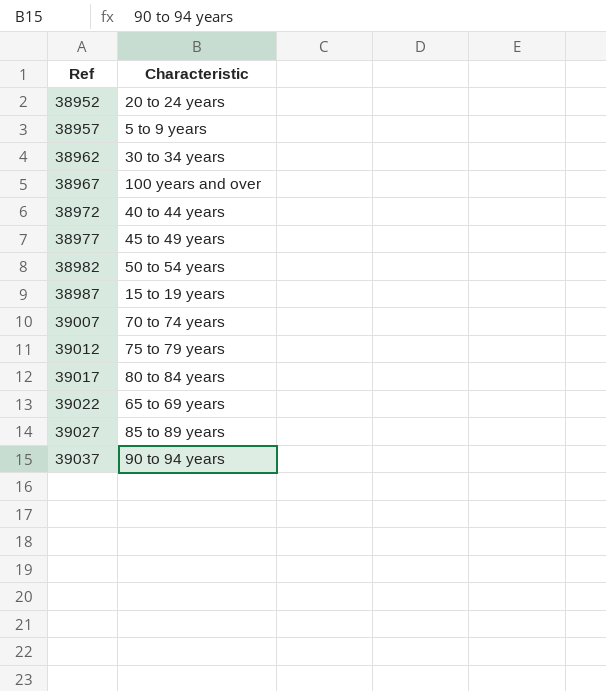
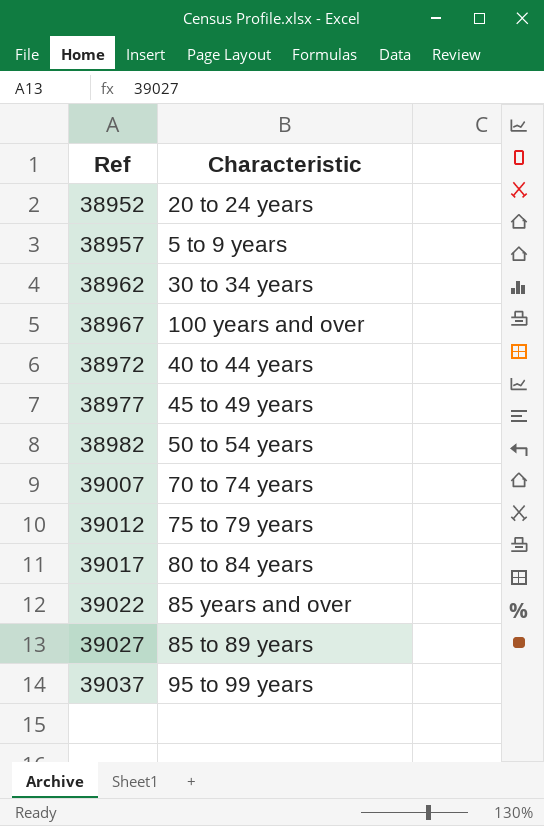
row 38987: 15 to 19 years -> none
39022 | Characteristic: 65 to 69 years -> 85 years and over
39037 | Characteristic: 90 to 94 years -> 95 to 99 years

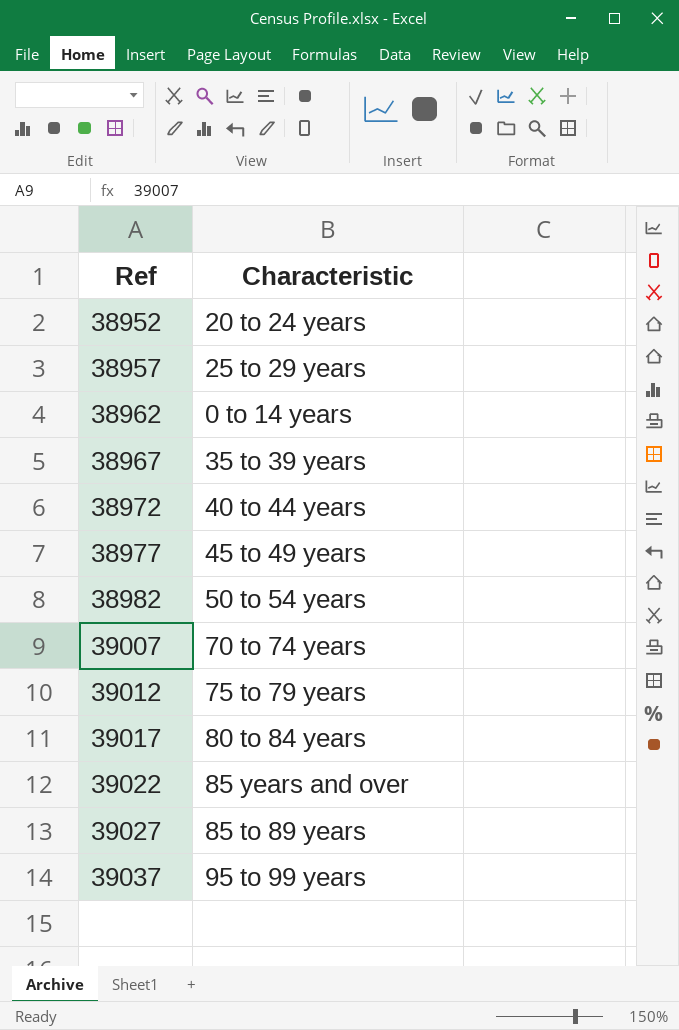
38957 | Characteristic: 5 to 9 years -> 25 to 29 years
38962 | Characteristic: 30 to 34 years -> 0 to 14 years
38967 | Characteristic: 100 years and over -> 35 to 39 years

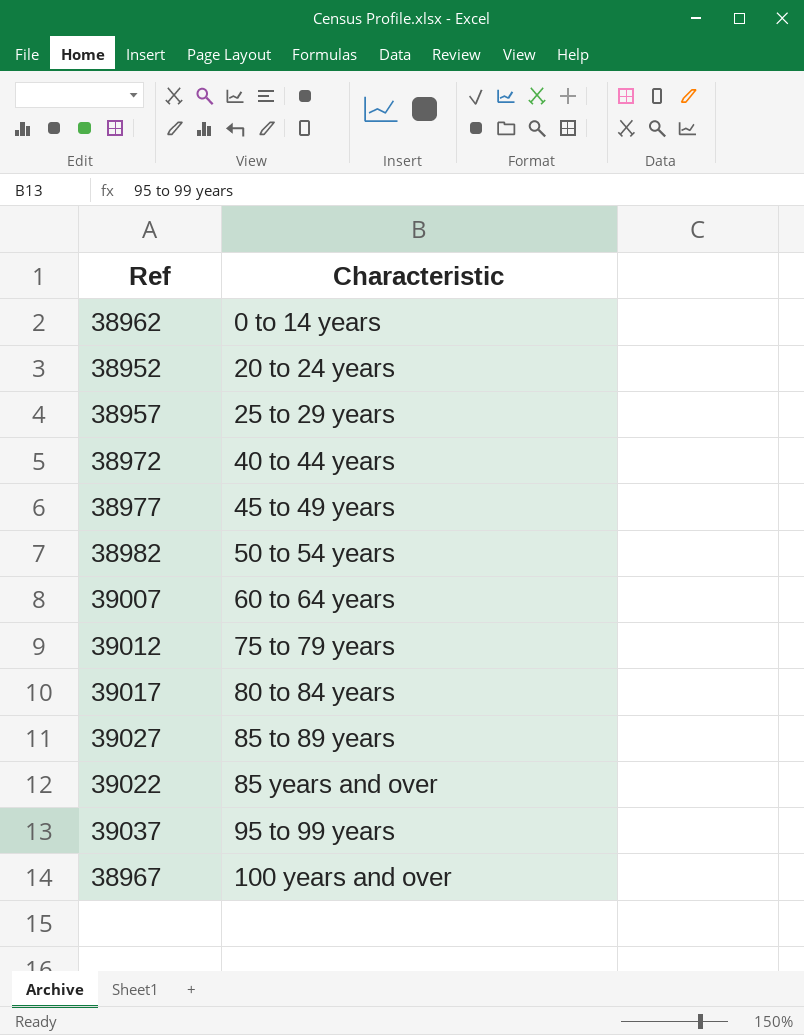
row order: Ref ascending -> Characteristic ascending
39007 | Characteristic: 70 to 74 years -> 60 to 64 years
38967 | Characteristic: 35 to 39 years -> 100 years and over

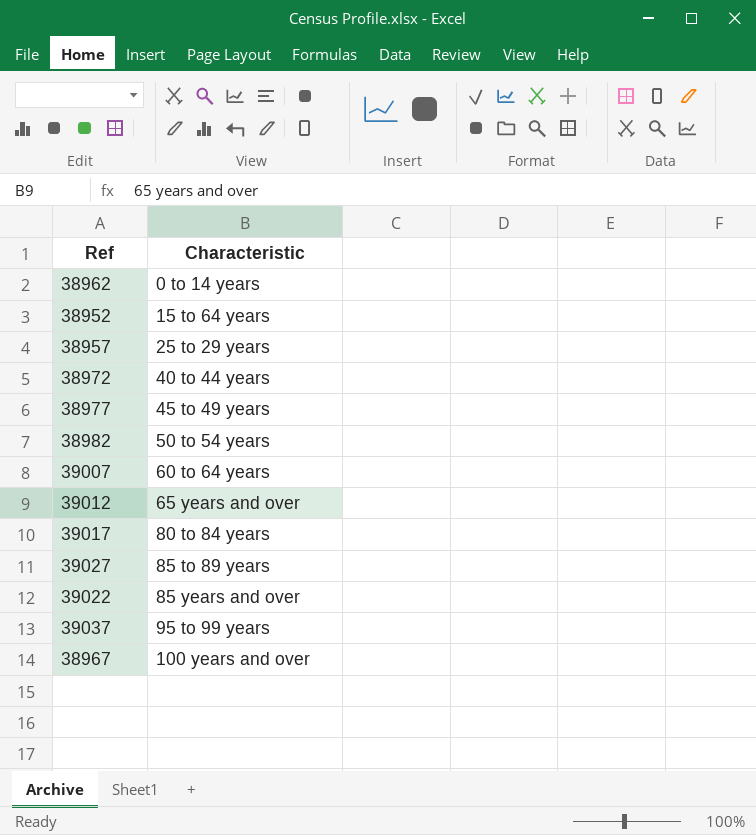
38952 | Characteristic: 20 to 24 years -> 15 to 64 years
39012 | Characteristic: 75 to 79 years -> 65 years and over

